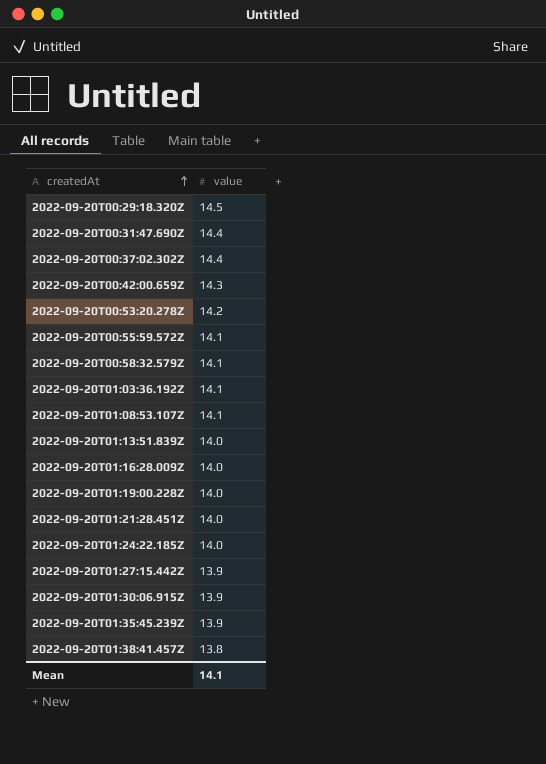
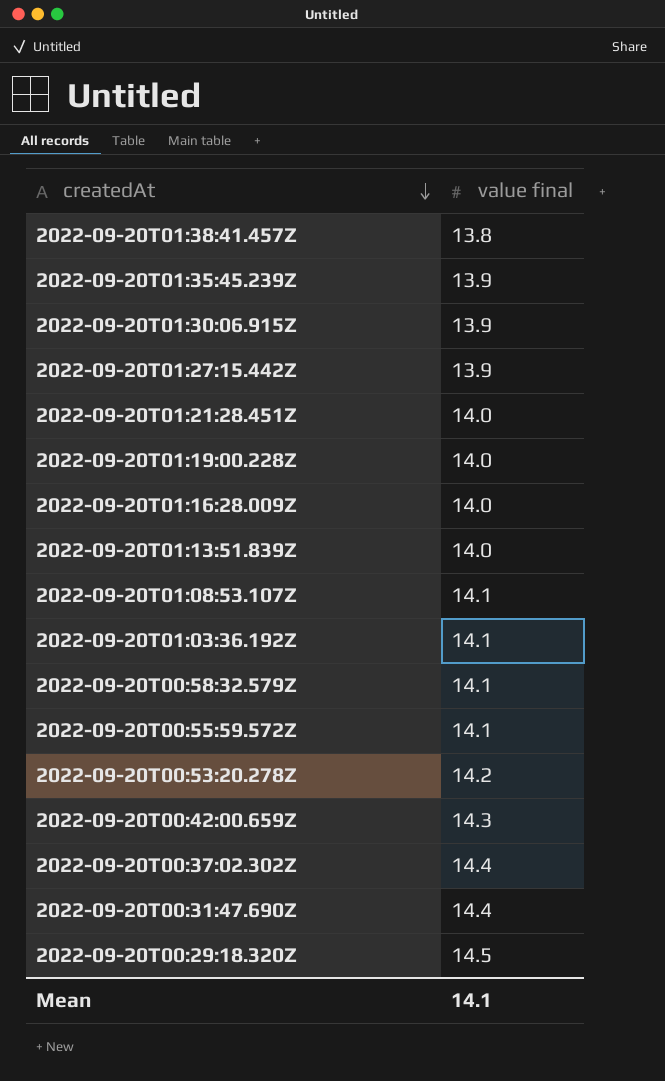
row order: createdAt ascending -> createdAt descending
column name: value -> value final
row 2022-09-20T01:24:22.185Z: 14.0 -> none

